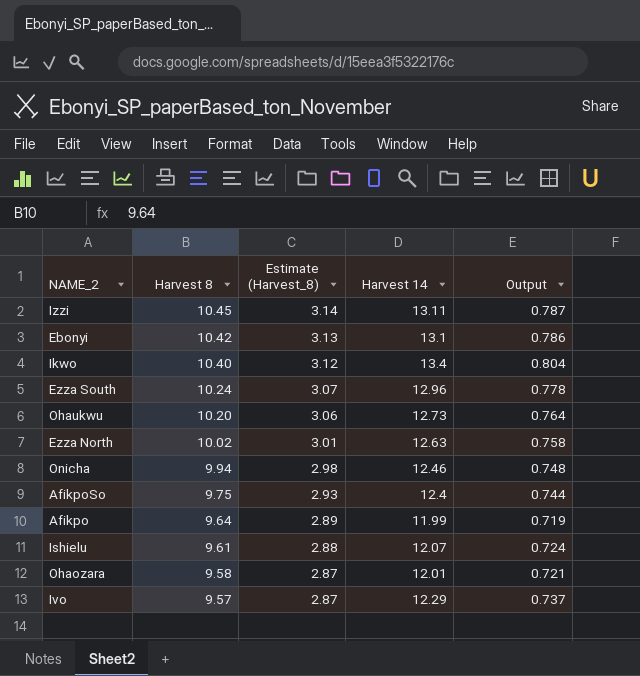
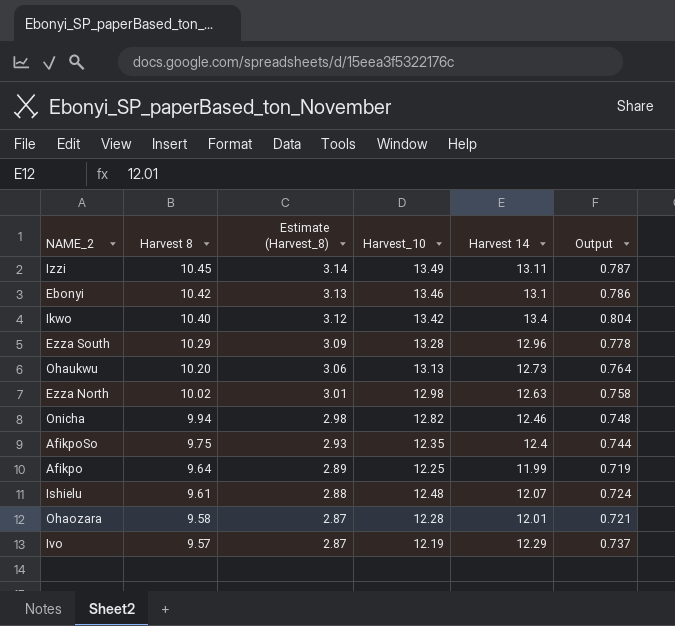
column Harvest_10 | position: none -> 4
Ezza South | Harvest 8: 10.24 -> 10.29
Ezza South | Estimate (Harvest_8): 3.07 -> 3.09

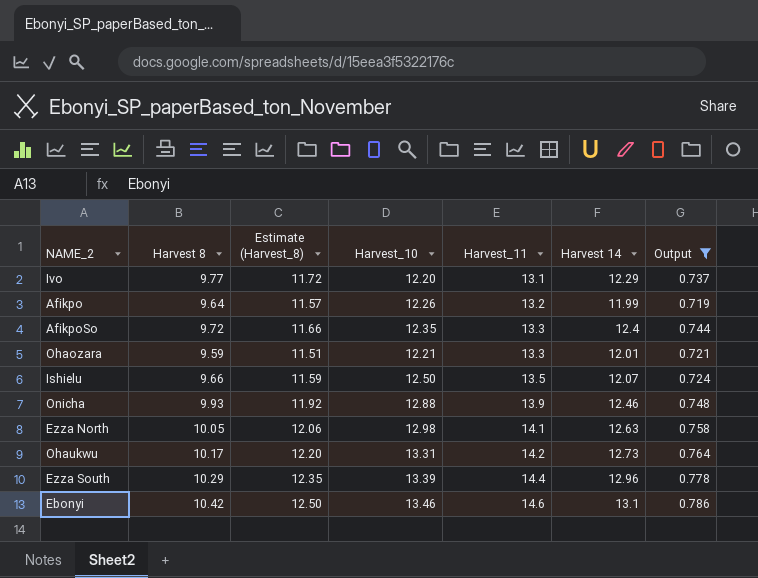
filter: none -> Output <= 0.786
row order: Harvest 8 descending -> Harvest_11 ascending
column Estimate (Harvest_8) | formula: [Harvest 8] * 0.3 -> [Harvest 8] * 1.2
column Harvest_11 | position: none -> 5
Ivo | Harvest 8: 9.57 -> 9.77
Ivo | Harvest_10: 12.19 -> 12.20
Afikpo | Harvest_10: 12.25 -> 12.26
AfikpoSo | Harvest 8: 9.75 -> 9.72
Ohaozara | Harvest 8: 9.58 -> 9.59
Ohaozara | Harvest_10: 12.28 -> 12.21
Ishielu | Harvest 8: 9.61 -> 9.66
Ishielu | Harvest_10: 12.48 -> 12.50
Onicha | Harvest 8: 9.94 -> 9.93
Onicha | Harvest_10: 12.82 -> 12.88
Ezza North | Harvest 8: 10.02 -> 10.05
Ohaukwu | Harvest 8: 10.20 -> 10.17
Ohaukwu | Harvest_10: 13.13 -> 13.31
Ezza South | Harvest_10: 13.28 -> 13.39

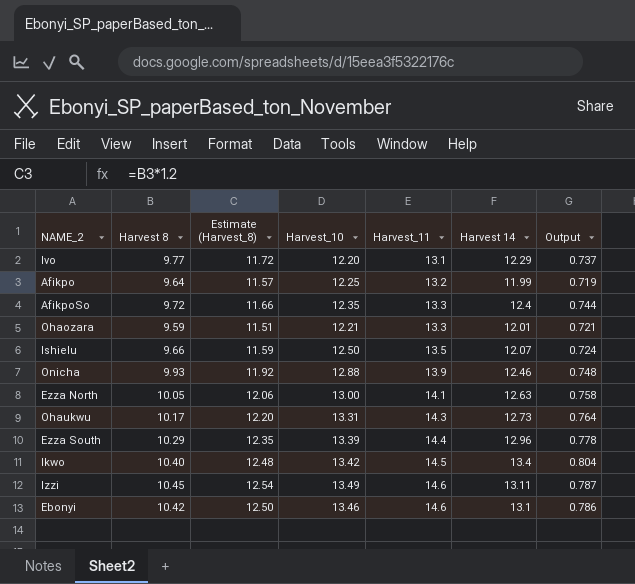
filter: Output <= 0.786 -> none
Afikpo | Harvest_10: 12.26 -> 12.25
Ezza North | Harvest_10: 12.98 -> 13.00
Ohaukwu | Harvest_11: 14.2 -> 14.3

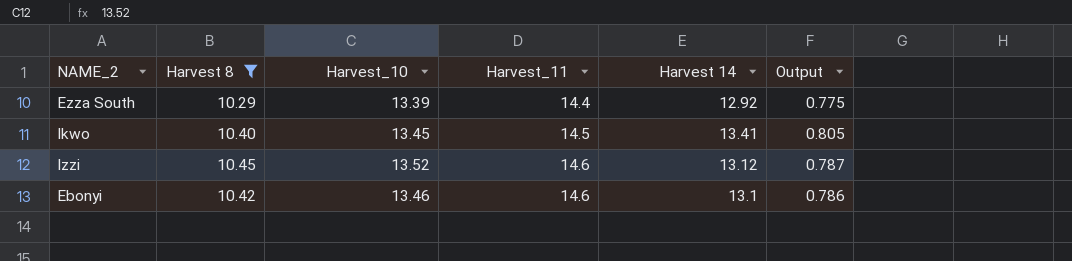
filter: none -> Harvest 8 >= 10.29
column Estimate (Harvest_8) | formula: [Harvest 8] * 1.2 -> none
Ezza South | Harvest 14: 12.96 -> 12.92
Ezza South | Output: 0.778 -> 0.775
Ikwo | Harvest_10: 13.42 -> 13.45
Ikwo | Harvest 14: 13.4 -> 13.41
Ikwo | Output: 0.804 -> 0.805
Izzi | Harvest_10: 13.49 -> 13.52
Izzi | Harvest 14: 13.11 -> 13.12

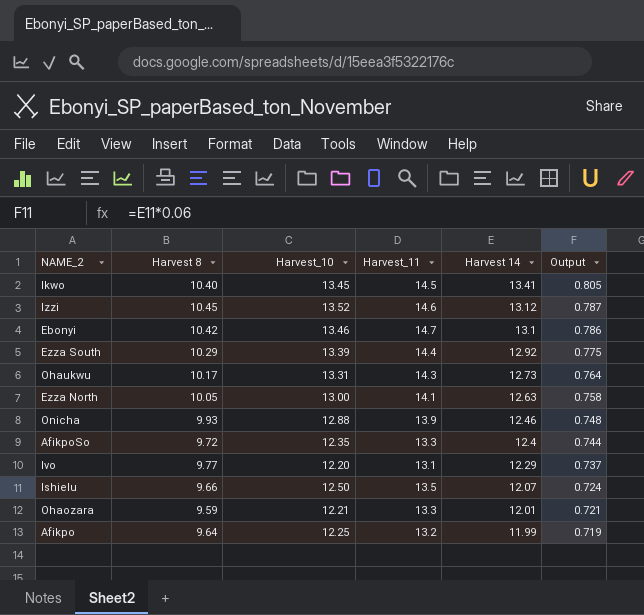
filter: Harvest 8 >= 10.29 -> none
row order: Harvest_11 ascending -> Harvest 14 descending
Ebonyi | Harvest_11: 14.6 -> 14.7

